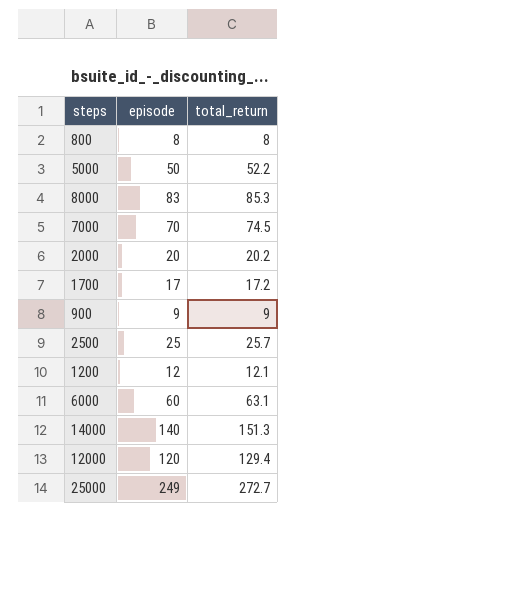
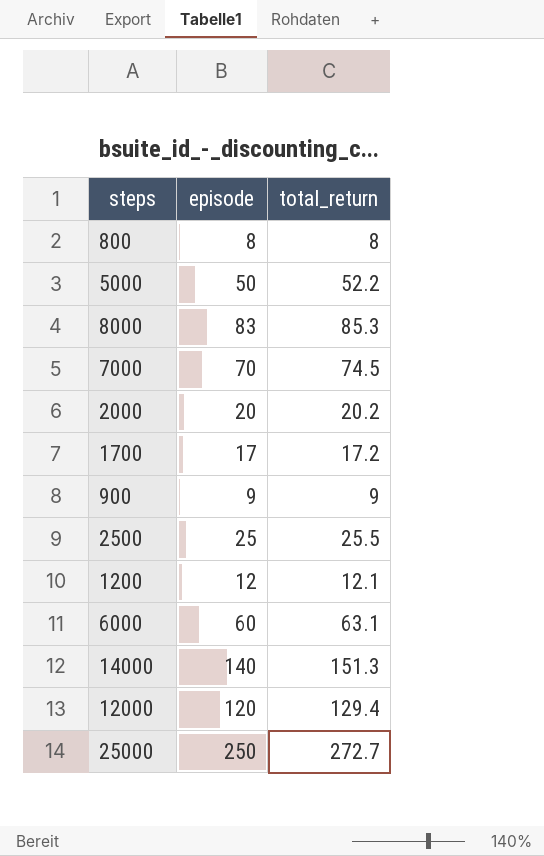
2500 | total_return: 25.7 -> 25.5
25000 | episode: 249 -> 250

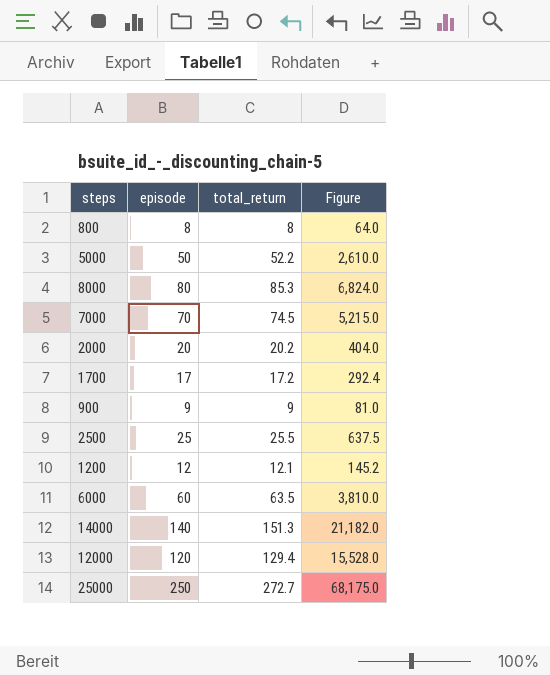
column Figure | formula: none -> [episode] * [total_return]
8000 | episode: 83 -> 80
6000 | total_return: 63.1 -> 63.5

